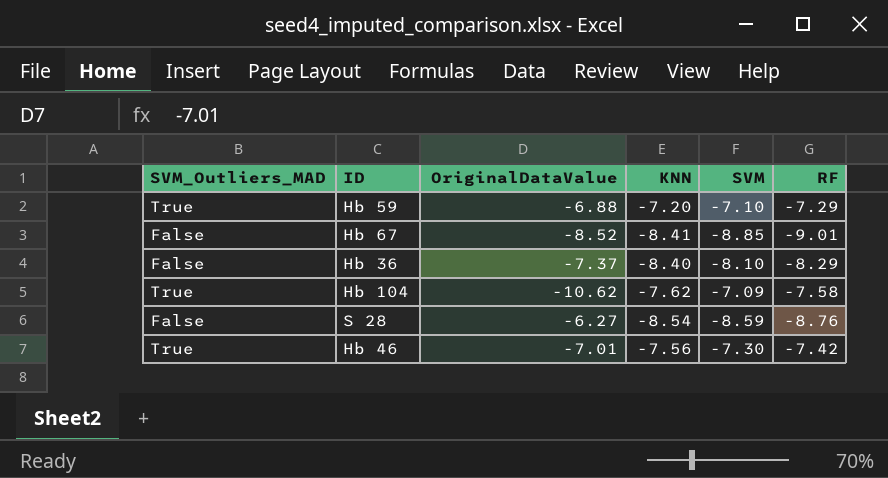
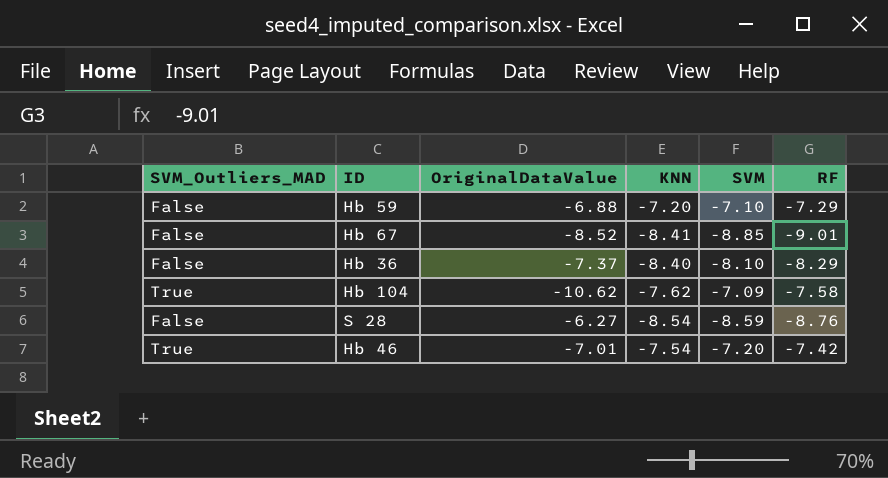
Hb 59 | SVM_Outliers_MAD: True -> False
Hb 46 | KNN: -7.56 -> -7.54
Hb 46 | SVM: -7.30 -> -7.20

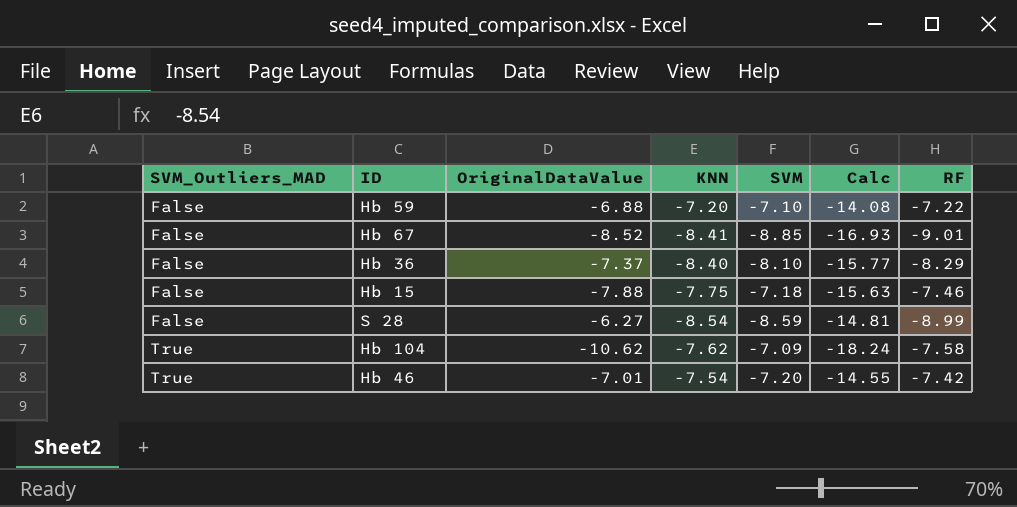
row order: none -> SVM_Outliers_MAD ascending
column Calc | formula: none -> [OriginalDataValue] + [KNN]
Hb 59 | RF: -7.29 -> -7.22
row Hb 15: none -> False | -7.88 | -7.75 | -7.18 | -15.63 | -7.46
S 28 | RF: -8.76 -> -8.99

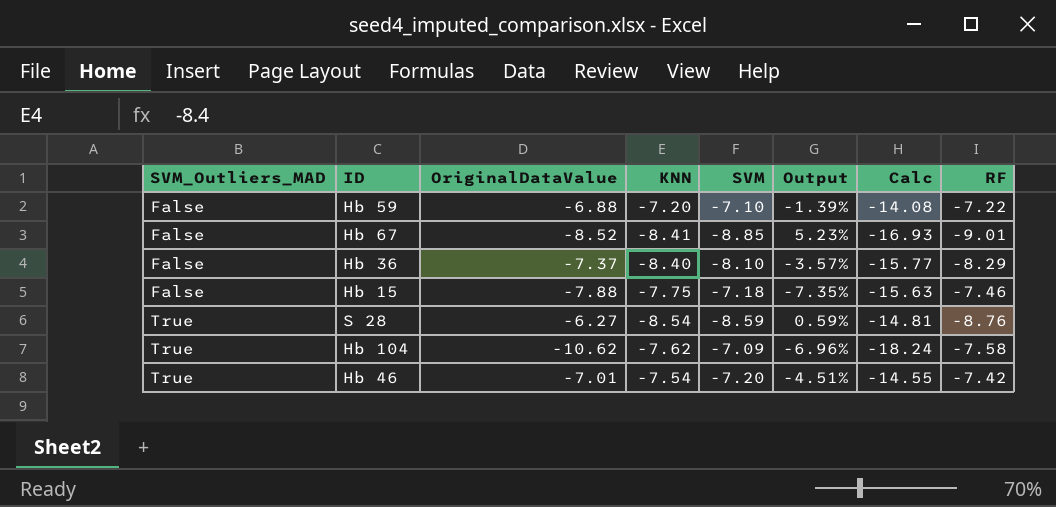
column Output | formula: none -> ([SVM] - [KNN]) / [KNN]
S 28 | SVM_Outliers_MAD: False -> True
S 28 | RF: -8.99 -> -8.76

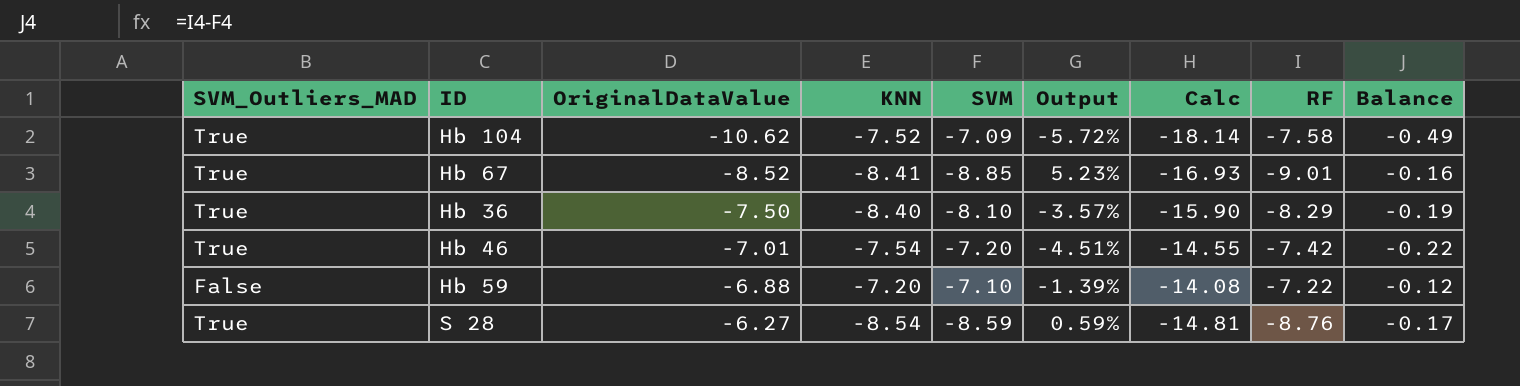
row order: SVM_Outliers_MAD ascending -> OriginalDataValue ascending
column Balance | formula: none -> [RF] - [SVM]
row Hb 15: False | -7.88 | -7.75 | -7.18 | -7.35% | -15.63 | -7.46 -> none
Hb 104 | KNN: -7.62 -> -7.52
Hb 104 | Output: -6.96% -> -5.72%
Hb 104 | Calc: -18.24 -> -18.14
Hb 67 | SVM_Outliers_MAD: False -> True
Hb 36 | SVM_Outliers_MAD: False -> True
Hb 36 | OriginalDataValue: -7.37 -> -7.50
Hb 36 | Calc: -15.77 -> -15.90

